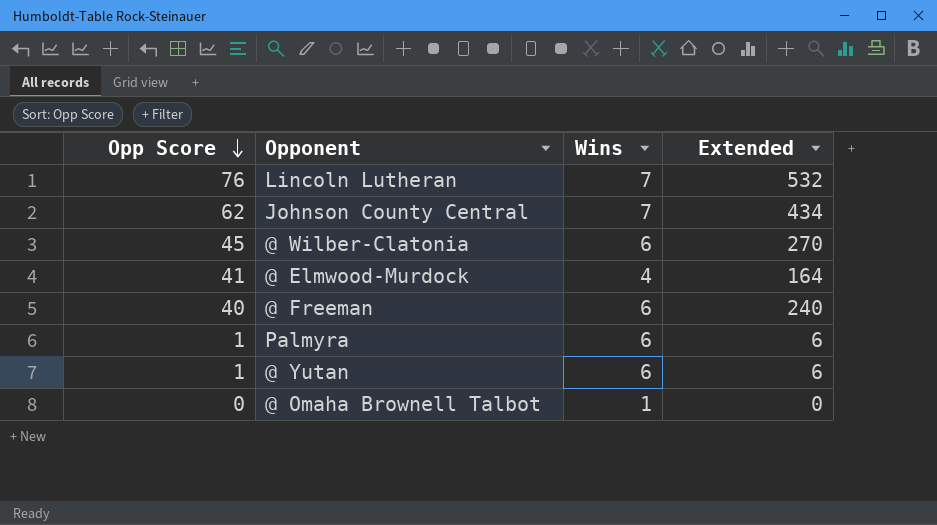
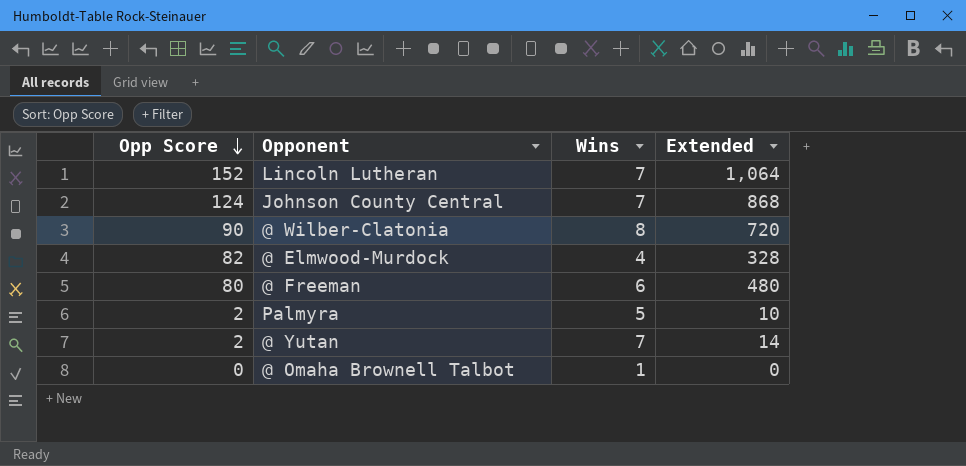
Lincoln Lutheran | Opp Score: 76 -> 152
Lincoln Lutheran | Extended: 532 -> 1,064
Johnson County Central | Opp Score: 62 -> 124
Johnson County Central | Extended: 434 -> 868
@ Wilber-Clatonia | Opp Score: 45 -> 90
@ Wilber-Clatonia | Wins: 6 -> 8
@ Wilber-Clatonia | Extended: 270 -> 720
@ Elmwood-Murdock | Opp Score: 41 -> 82
@ Elmwood-Murdock | Extended: 164 -> 328
@ Freeman | Opp Score: 40 -> 80
@ Freeman | Extended: 240 -> 480
Palmyra | Opp Score: 1 -> 2
Palmyra | Wins: 6 -> 5
Palmyra | Extended: 6 -> 10
@ Yutan | Opp Score: 1 -> 2
@ Yutan | Wins: 6 -> 7
@ Yutan | Extended: 6 -> 14

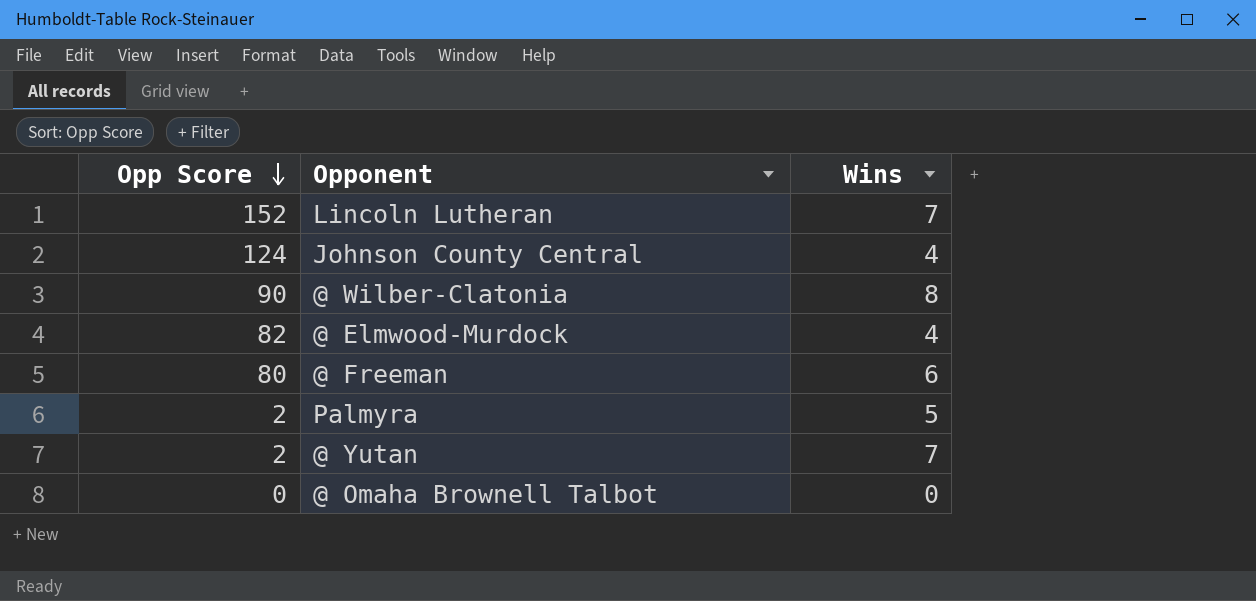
column Extended | formula: [Opp Score] * [Wins] -> none
Johnson County Central | Wins: 7 -> 4
@ Omaha Brownell Talbot | Wins: 1 -> 0

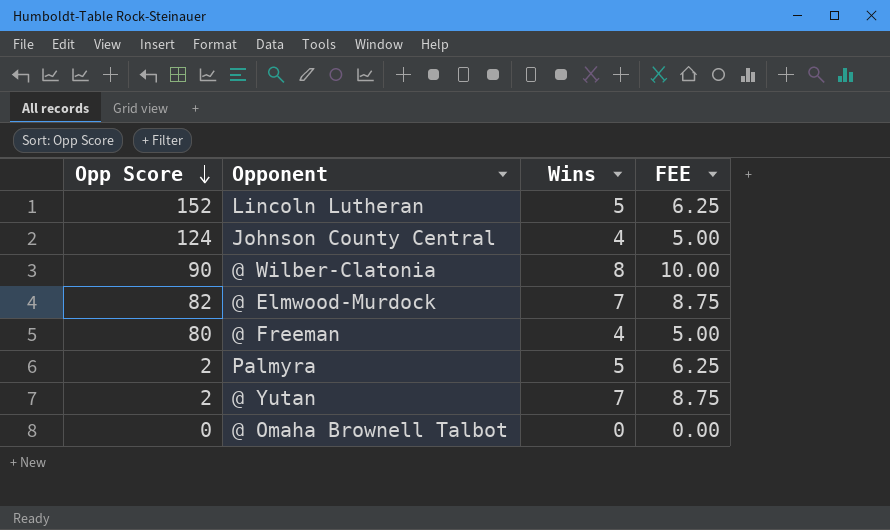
column FEE | formula: none -> [Wins] * 1.25
Lincoln Lutheran | Wins: 7 -> 5
@ Elmwood-Murdock | Wins: 4 -> 7
@ Freeman | Wins: 6 -> 4

